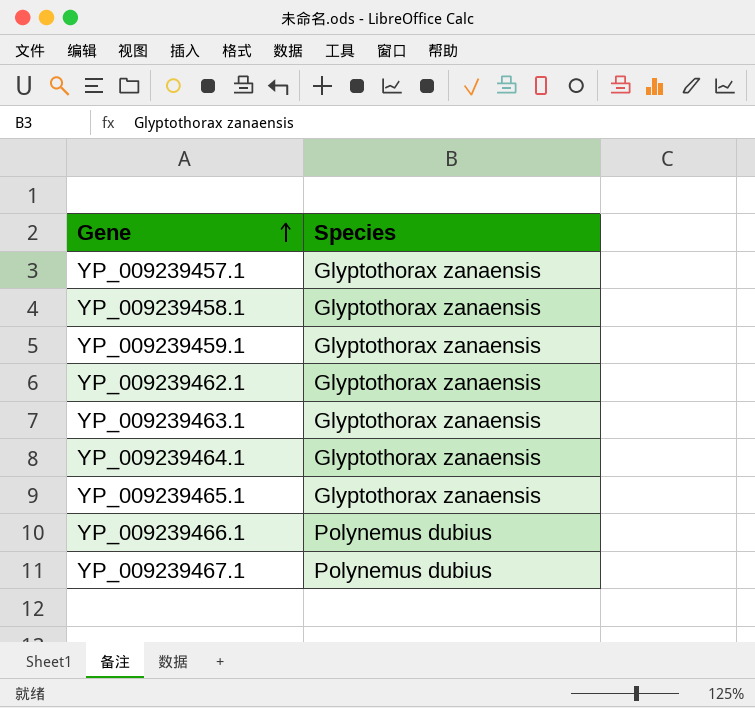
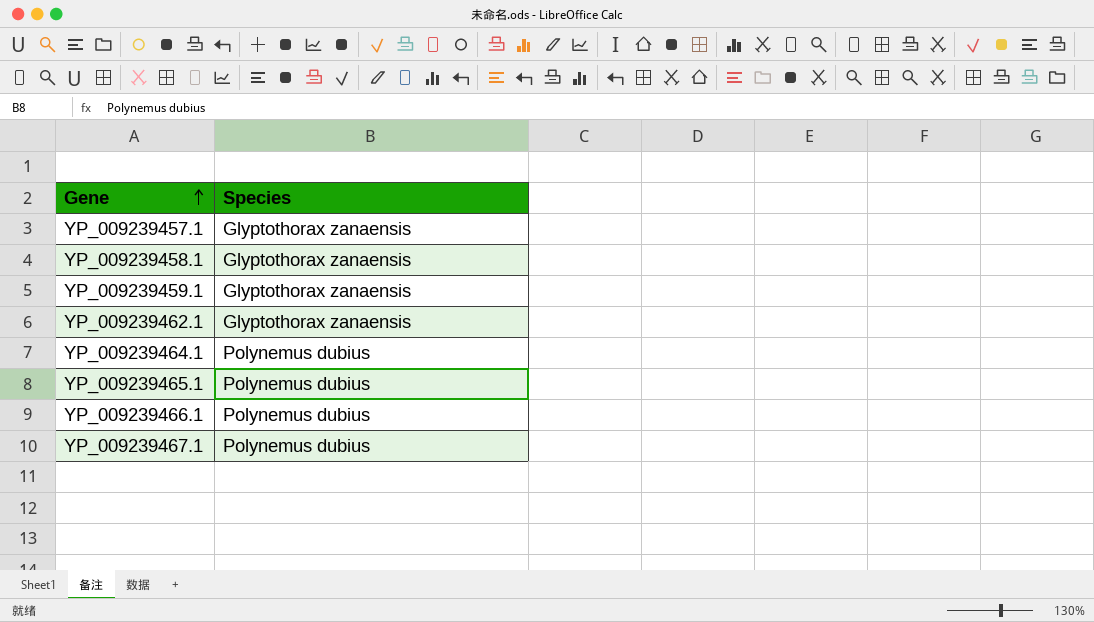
row YP_009239463.1: Glyptothorax zanaensis -> none
YP_009239464.1 | Species: Glyptothorax zanaensis -> Polynemus dubius
YP_009239465.1 | Species: Glyptothorax zanaensis -> Polynemus dubius

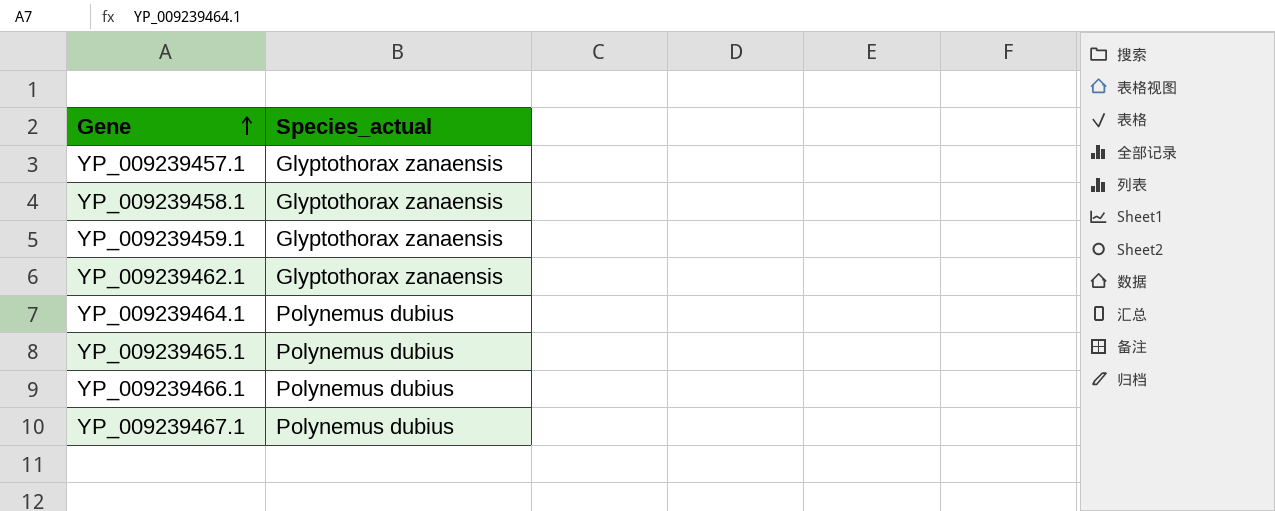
column name: Species -> Species_actual

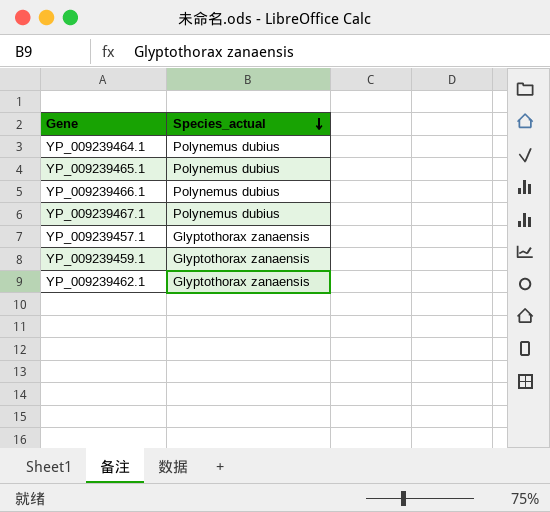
row order: Gene ascending -> Species_actual descending
row YP_009239458.1: Glyptothorax zanaensis -> none

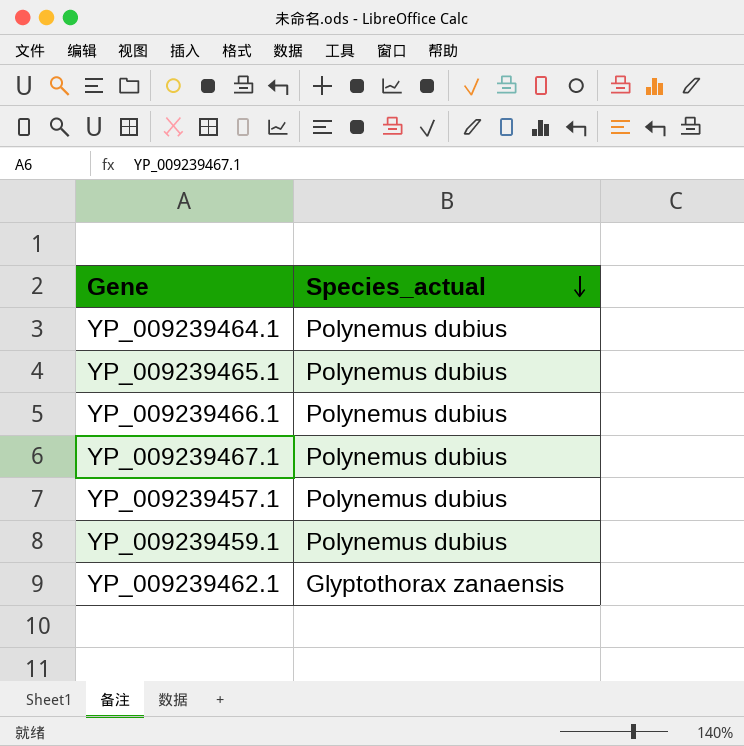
YP_009239457.1 | Species_actual: Glyptothorax zanaensis -> Polynemus dubius
YP_009239459.1 | Species_actual: Glyptothorax zanaensis -> Polynemus dubius

